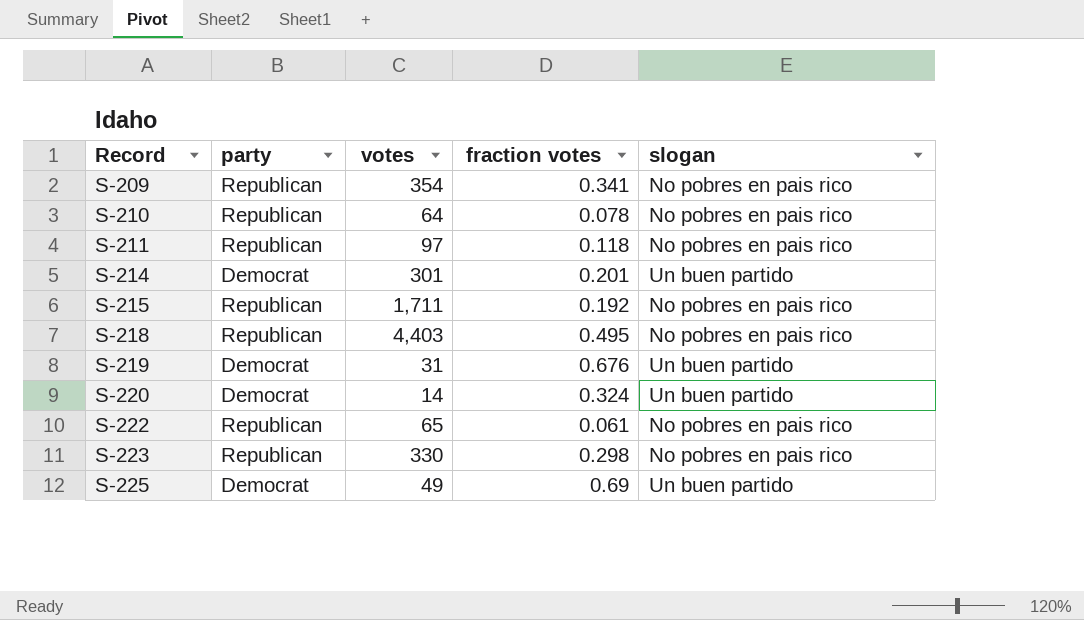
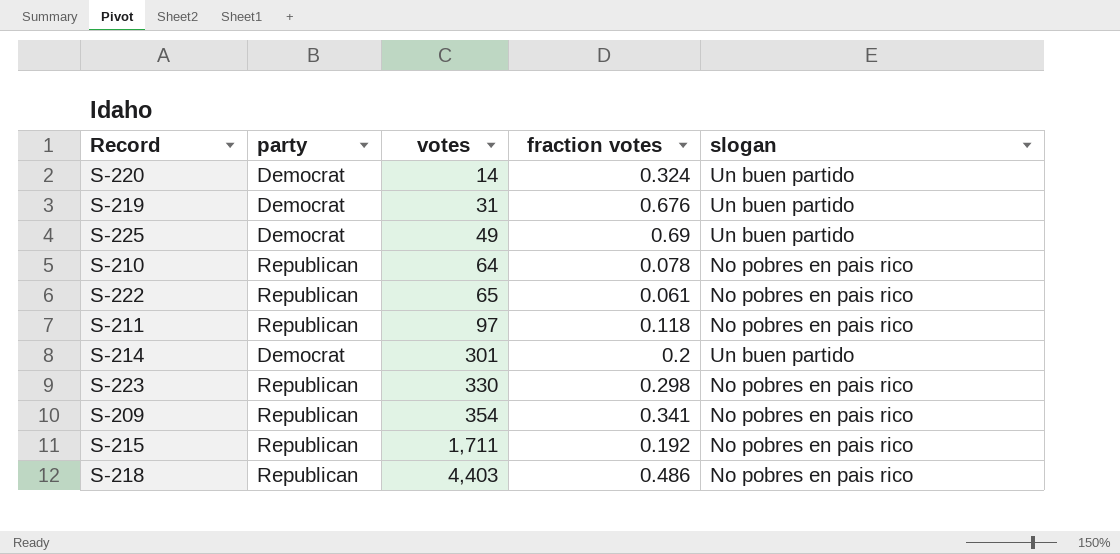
row order: Record ascending -> votes ascending
S-214 | fraction votes: 0.201 -> 0.2
S-218 | fraction votes: 0.495 -> 0.486

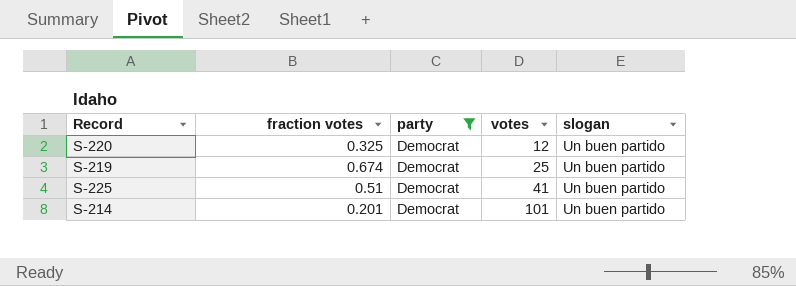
filter: none -> party = Democrat
column fraction votes | position: 4 -> 2
S-220 | fraction votes: 0.324 -> 0.325
S-220 | votes: 14 -> 12
S-219 | fraction votes: 0.676 -> 0.674
S-219 | votes: 31 -> 25
S-225 | fraction votes: 0.69 -> 0.51
S-225 | votes: 49 -> 41
S-214 | fraction votes: 0.2 -> 0.201
S-214 | votes: 301 -> 101

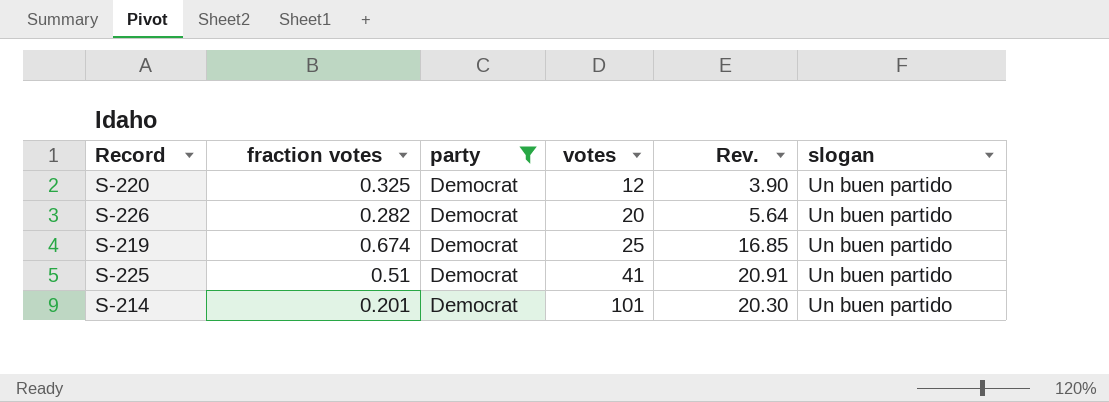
column Rev. | formula: none -> [fraction votes] * [votes]
row S-226: none -> 0.282 | Democrat | 20 | 5.64 | Un buen partido

